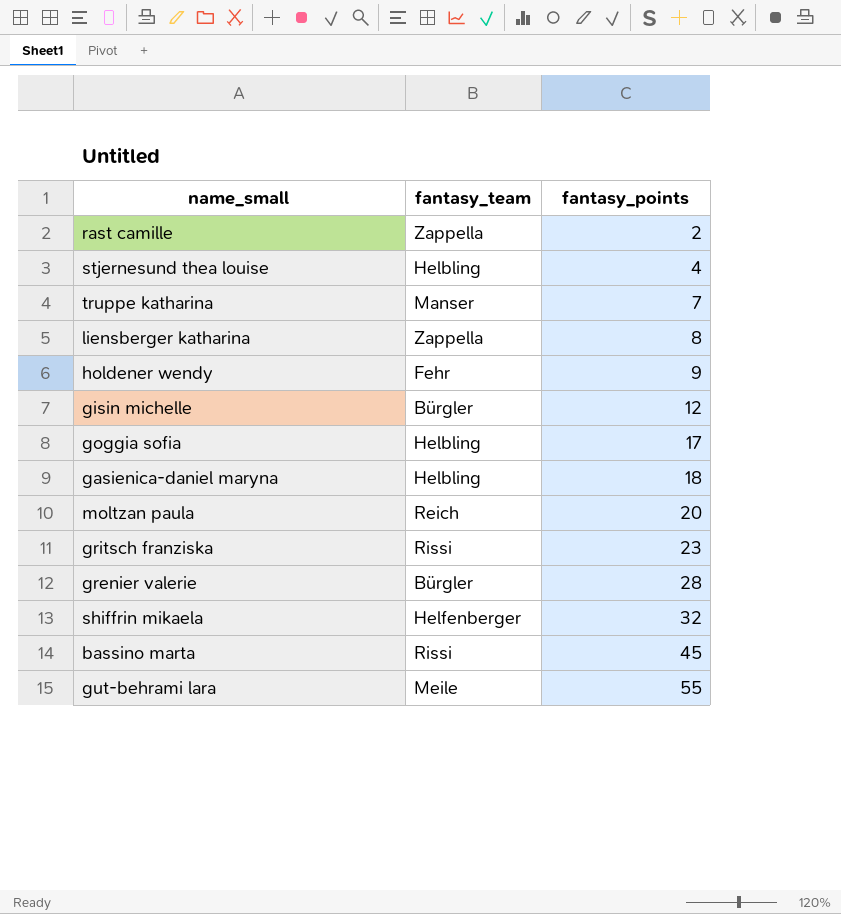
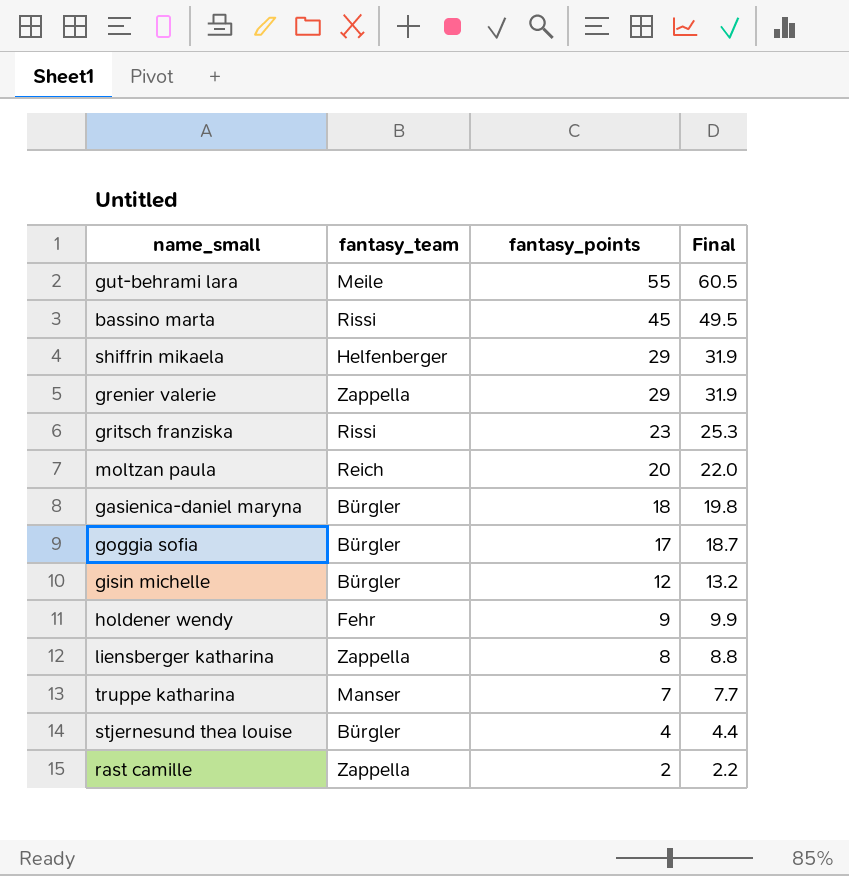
row order: fantasy_points ascending -> fantasy_points descending
column Final | formula: none -> [fantasy_points] * 1.1
shiffrin mikaela | fantasy_points: 32 -> 29
grenier valerie | fantasy_team: Bürgler -> Zappella
grenier valerie | fantasy_points: 28 -> 29
gasienica-daniel maryna | fantasy_team: Helbling -> Bürgler
goggia sofia | fantasy_team: Helbling -> Bürgler
stjernesund thea louise | fantasy_team: Helbling -> Bürgler

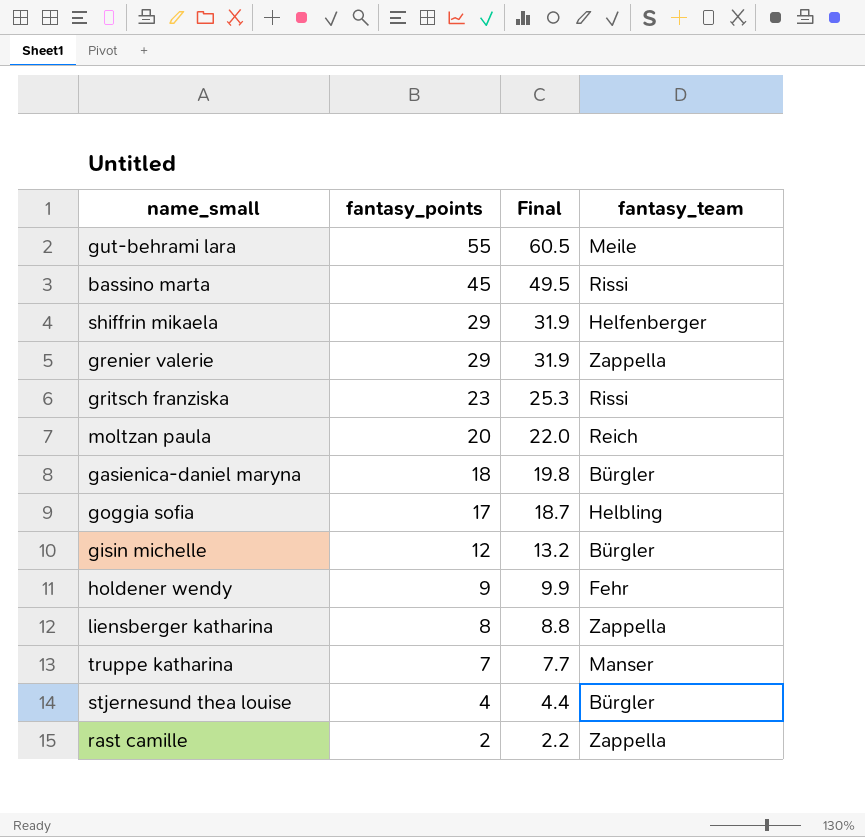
column fantasy_team | position: 2 -> 4
goggia sofia | fantasy_team: Bürgler -> Helbling

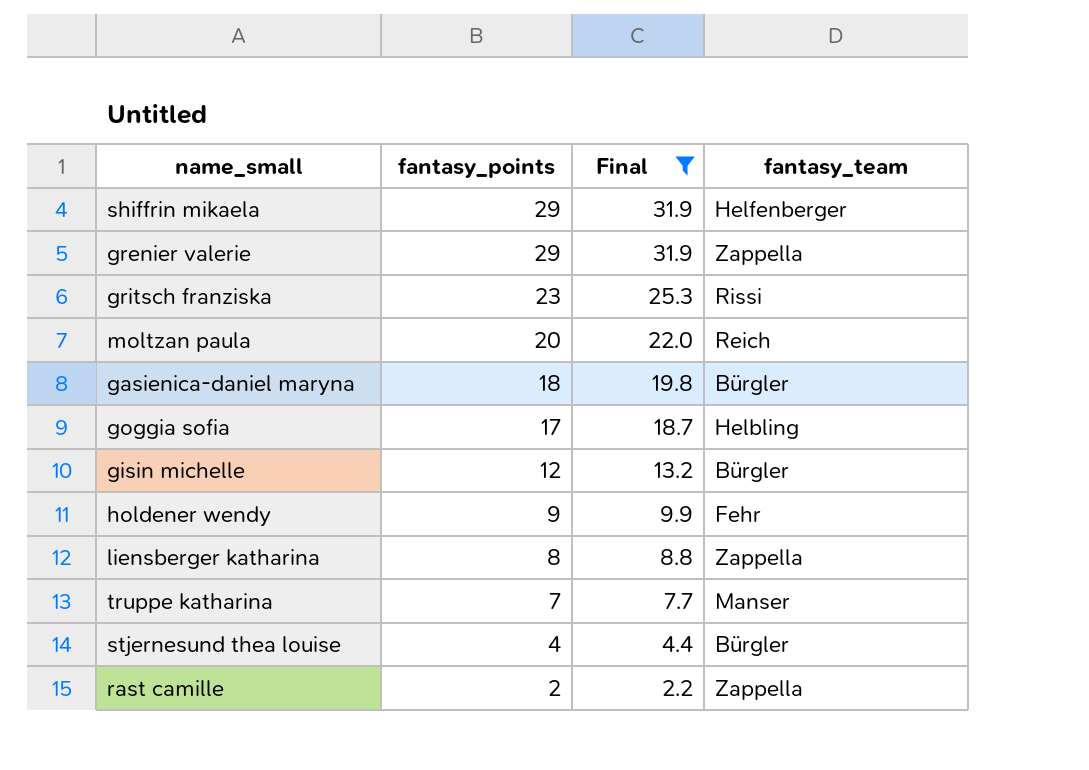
filter: none -> Final <= 31.9

